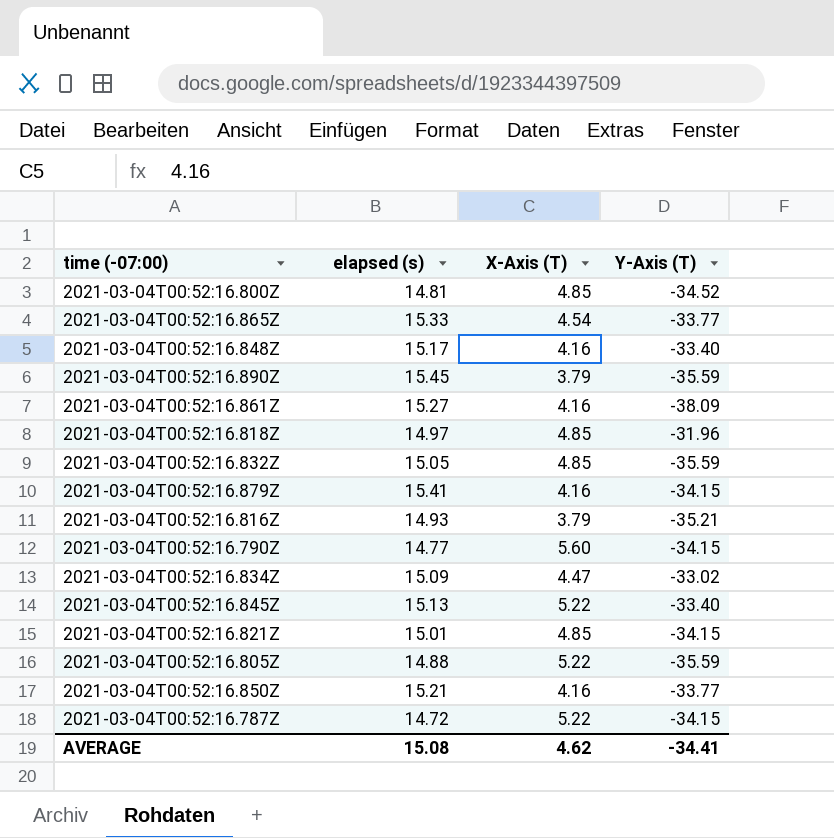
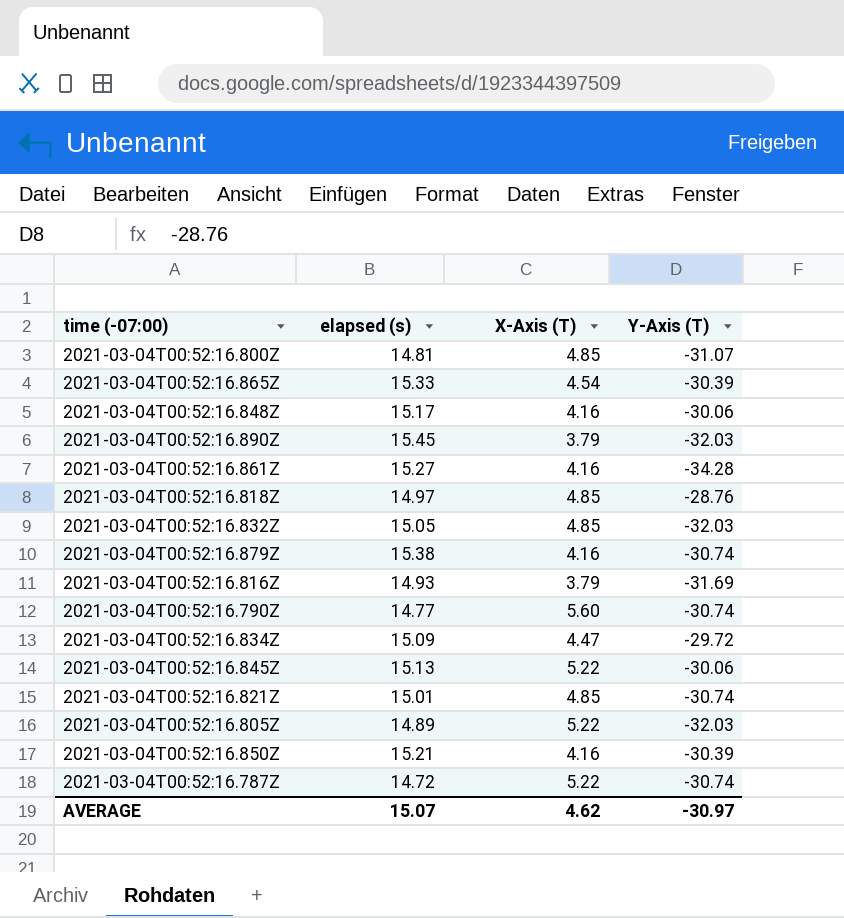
2021-03-04T00:52:16.800Z | Y-Axis (T): -34.52 -> -31.07
2021-03-04T00:52:16.865Z | Y-Axis (T): -33.77 -> -30.39
2021-03-04T00:52:16.848Z | Y-Axis (T): -33.40 -> -30.06
2021-03-04T00:52:16.890Z | Y-Axis (T): -35.59 -> -32.03
2021-03-04T00:52:16.861Z | Y-Axis (T): -38.09 -> -34.28
2021-03-04T00:52:16.818Z | Y-Axis (T): -31.96 -> -28.76
2021-03-04T00:52:16.832Z | Y-Axis (T): -35.59 -> -32.03
2021-03-04T00:52:16.879Z | elapsed (s): 15.41 -> 15.38
2021-03-04T00:52:16.879Z | Y-Axis (T): -34.15 -> -30.74
2021-03-04T00:52:16.816Z | Y-Axis (T): -35.21 -> -31.69
2021-03-04T00:52:16.790Z | Y-Axis (T): -34.15 -> -30.74
2021-03-04T00:52:16.834Z | Y-Axis (T): -33.02 -> -29.72
2021-03-04T00:52:16.845Z | Y-Axis (T): -33.40 -> -30.06
2021-03-04T00:52:16.821Z | Y-Axis (T): -34.15 -> -30.74
2021-03-04T00:52:16.805Z | elapsed (s): 14.88 -> 14.89
2021-03-04T00:52:16.805Z | Y-Axis (T): -35.59 -> -32.03
2021-03-04T00:52:16.850Z | Y-Axis (T): -33.77 -> -30.39
2021-03-04T00:52:16.787Z | Y-Axis (T): -34.15 -> -30.74
AVERAGE | elapsed (s): 15.08 -> 15.07
AVERAGE | Y-Axis (T): -34.41 -> -30.97

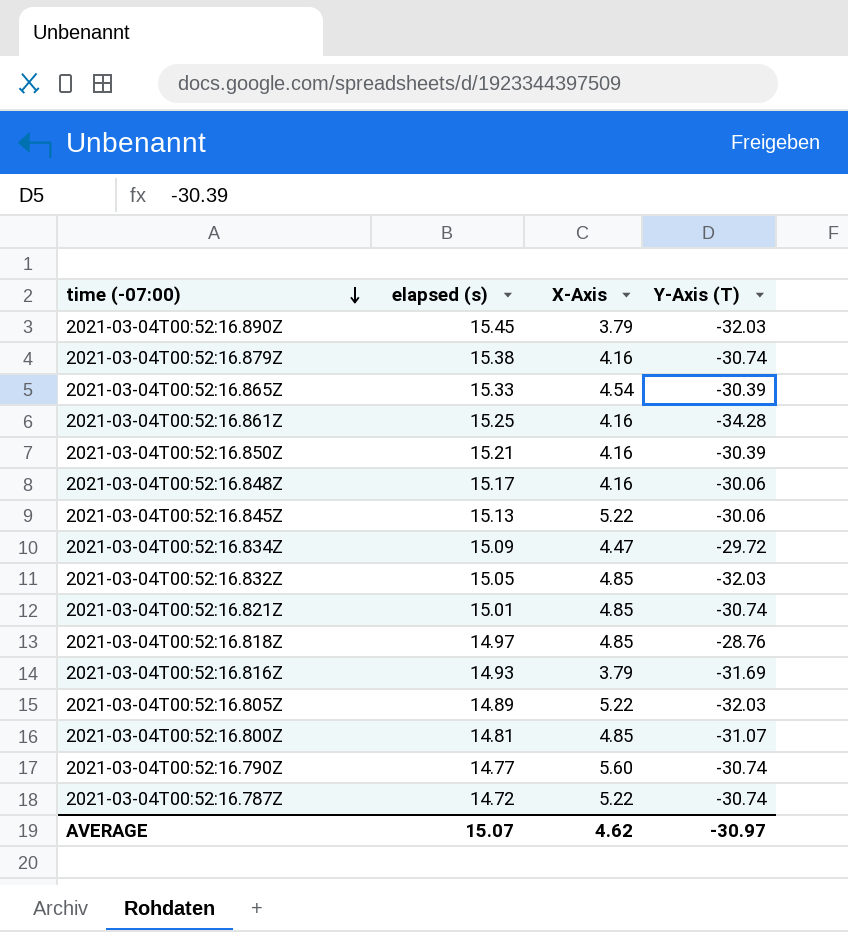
row order: none -> time (-07:00) descending
column name: X-Axis (T) -> X-Axis
2021-03-04T00:52:16.861Z | elapsed (s): 15.27 -> 15.25

